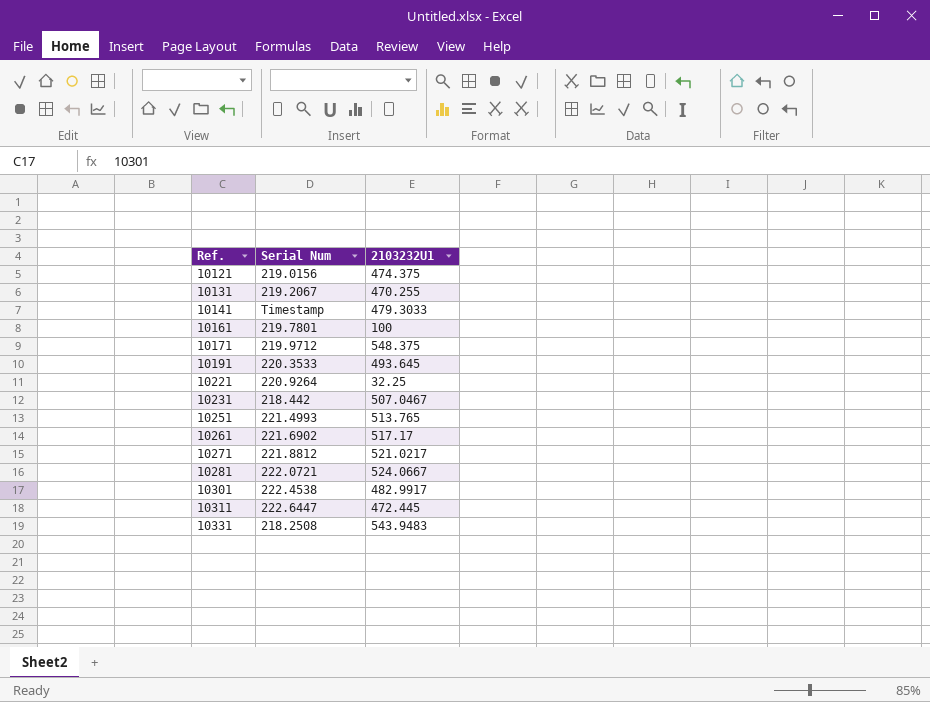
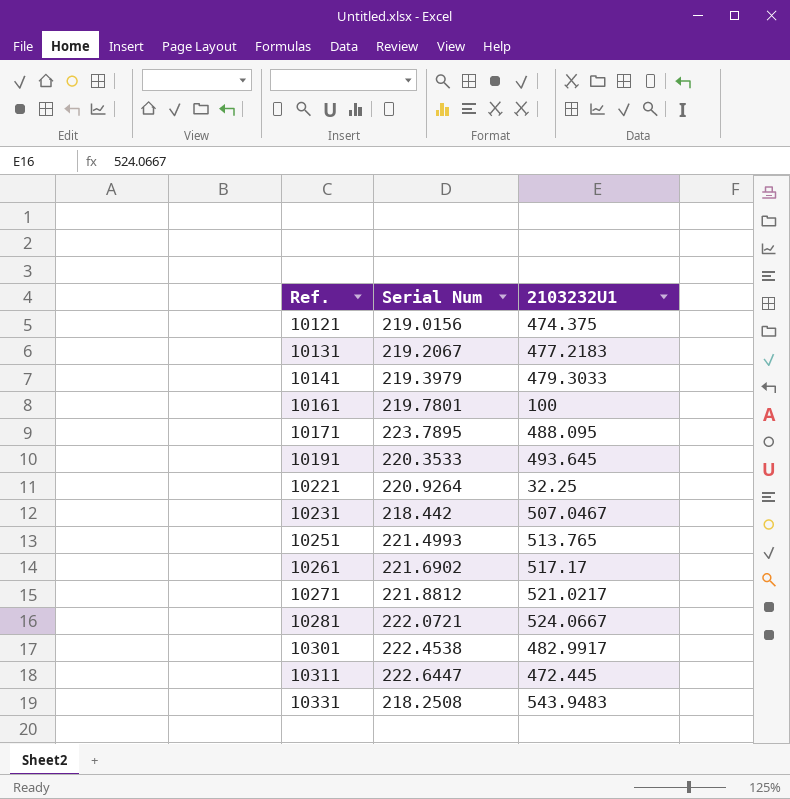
10131 | 2103232U1: 470.255 -> 477.2183
10141 | Serial Num: Timestamp -> 219.3979
10171 | Serial Num: 219.9712 -> 223.7895
10171 | 2103232U1: 548.375 -> 488.095

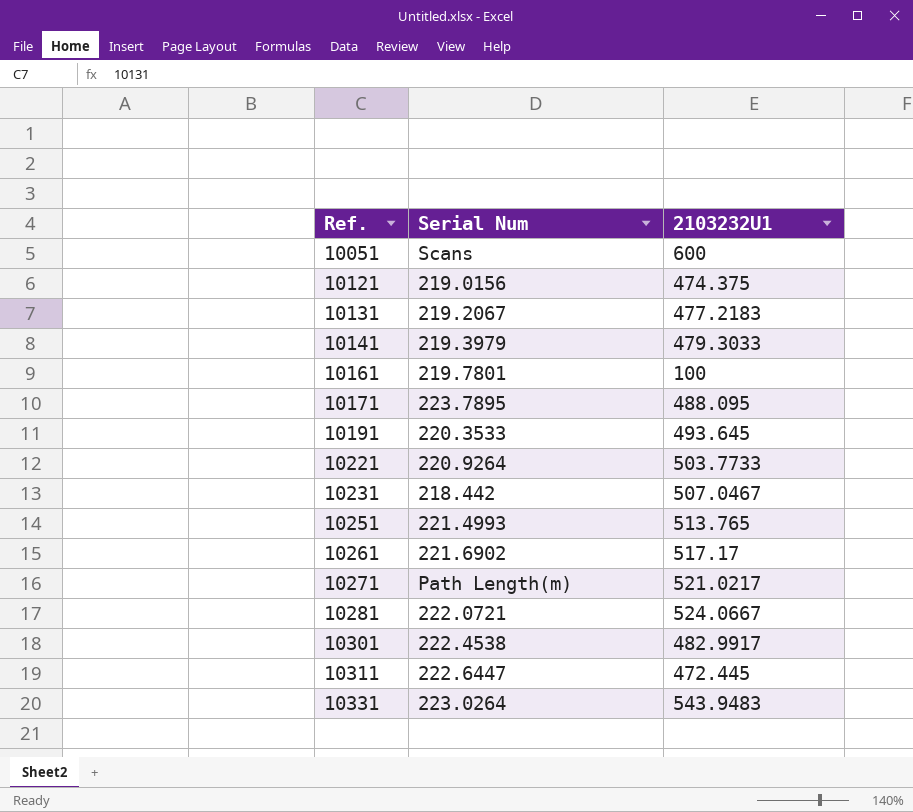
row 10051: none -> Scans | 600
10221 | 2103232U1: 32.25 -> 503.7733
10271 | Serial Num: 221.8812 -> Path Length(m)
10331 | Serial Num: 218.2508 -> 223.0264

